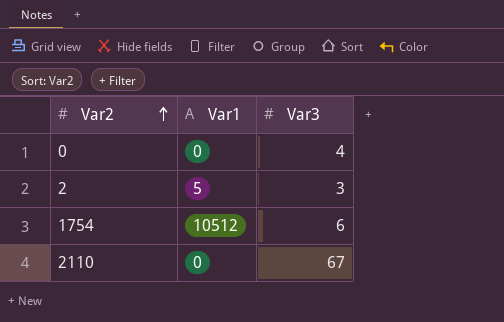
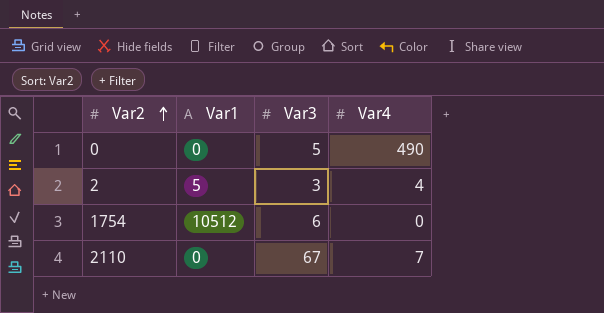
column Var4 | position: none -> 4
0 | Var3: 4 -> 5

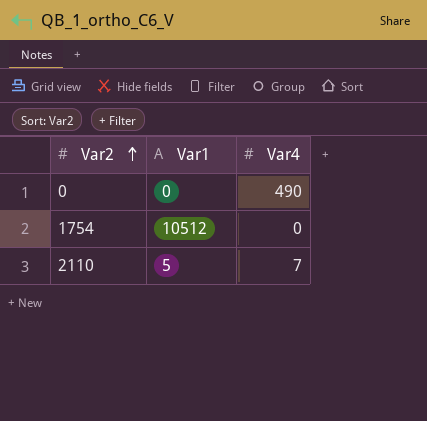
column Var3 | position: 3 -> none
row 2: 5 | 3 | 4 -> none
2110 | Var1: 0 -> 5

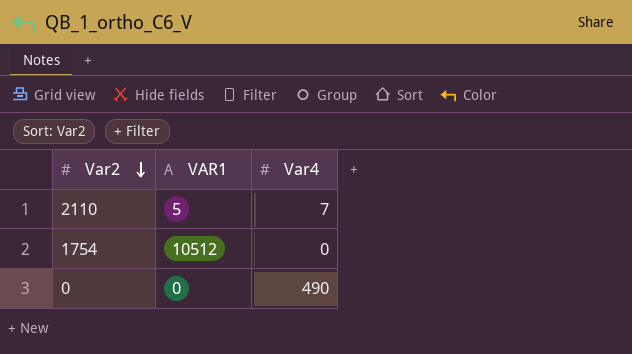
row order: Var2 ascending -> Var2 descending
column name: Var1 -> VAR1

